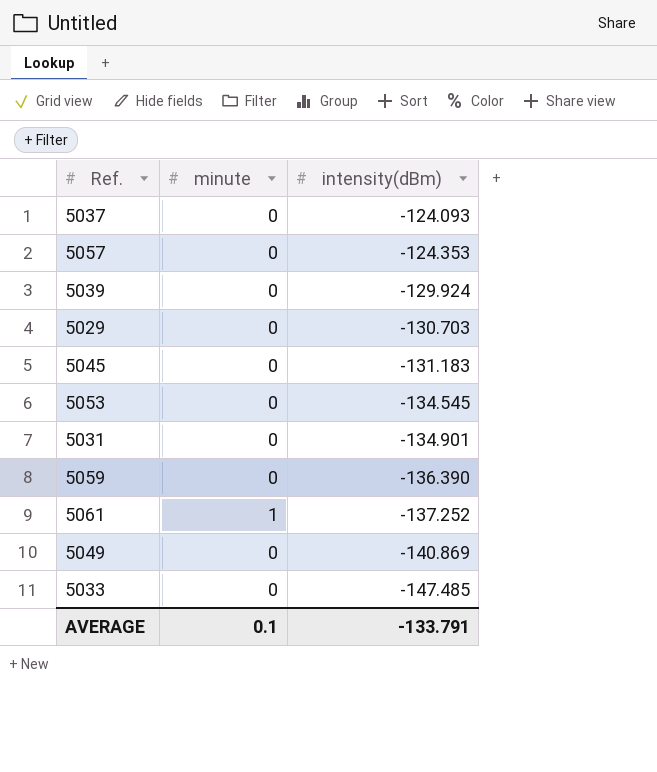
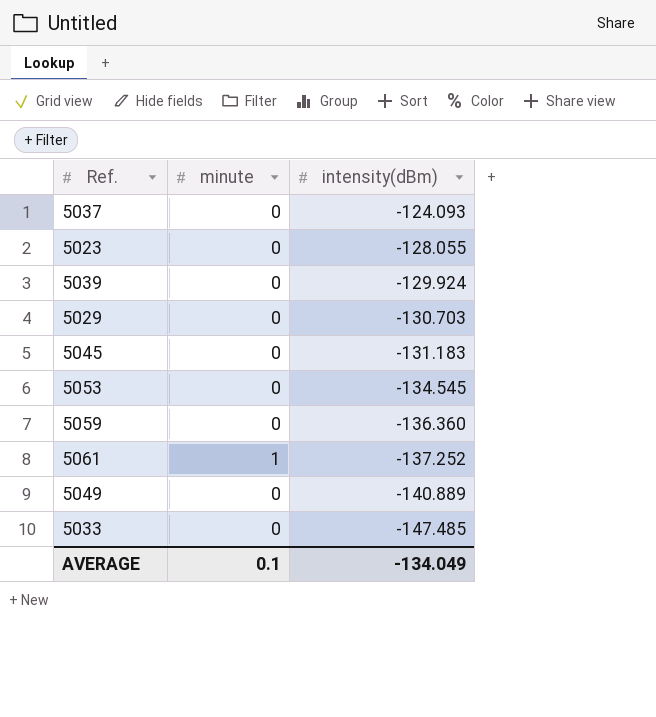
row 5057: 0 | -124.353 -> none
row 5031: 0 | -134.901 -> none
row 5023: none -> 0 | -128.055
5059 | intensity(dBm): -136.390 -> -136.360
5049 | intensity(dBm): -140.869 -> -140.889
AVERAGE | intensity(dBm): -133.791 -> -134.049

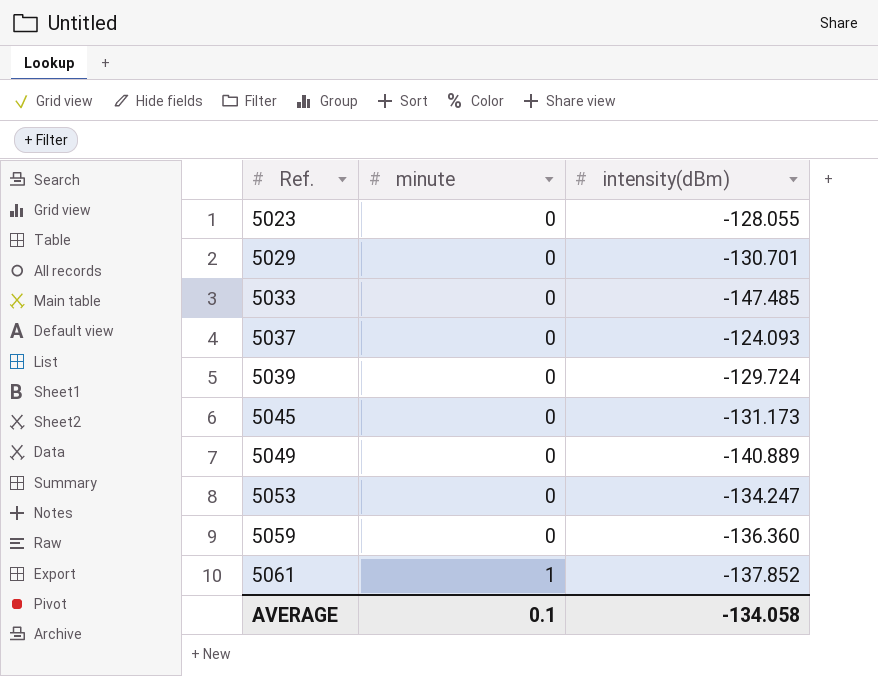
row order: intensity(dBm) descending -> Ref. ascending
5029 | intensity(dBm): -130.703 -> -130.701
5039 | intensity(dBm): -129.924 -> -129.724
5045 | intensity(dBm): -131.183 -> -131.173
5053 | intensity(dBm): -134.545 -> -134.247
5061 | intensity(dBm): -137.252 -> -137.852
AVERAGE | intensity(dBm): -134.049 -> -134.058

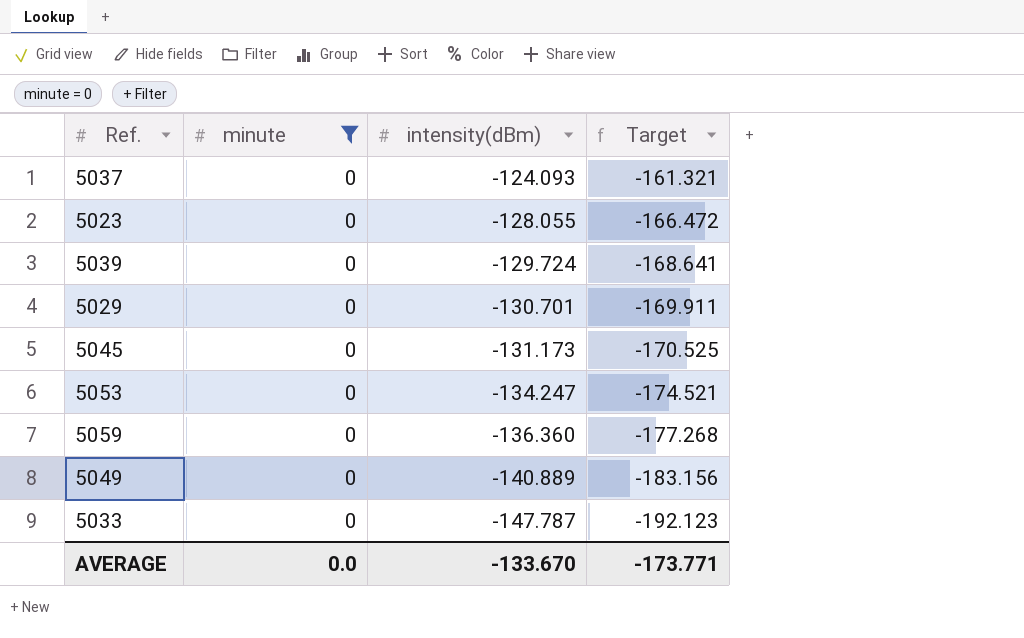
filter: none -> minute = 0
row order: Ref. ascending -> intensity(dBm) descending
column Target | formula: none -> [intensity(dBm)] * 1.3
5033 | intensity(dBm): -147.485 -> -147.787
AVERAGE | minute: 0.1 -> 0.0
AVERAGE | intensity(dBm): -134.058 -> -133.670

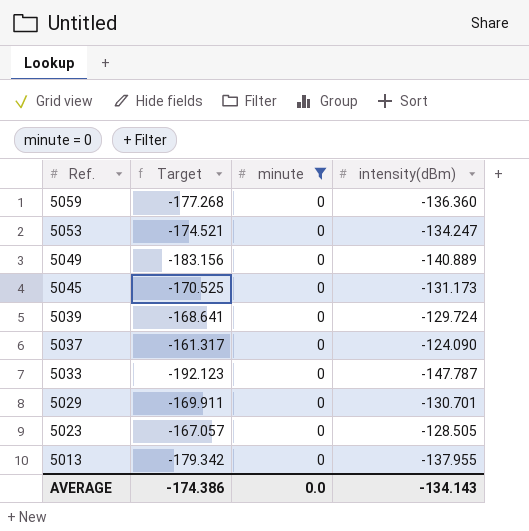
row order: intensity(dBm) descending -> Ref. descending
column Target | position: 4 -> 2
5037 | Target: -161.321 -> -161.317
5037 | intensity(dBm): -124.093 -> -124.090
5023 | Target: -166.472 -> -167.057
5023 | intensity(dBm): -128.055 -> -128.505
row 5013: none -> -179.342 | 0 | -137.955
AVERAGE | Target: -173.771 -> -174.386
AVERAGE | intensity(dBm): -133.670 -> -134.143

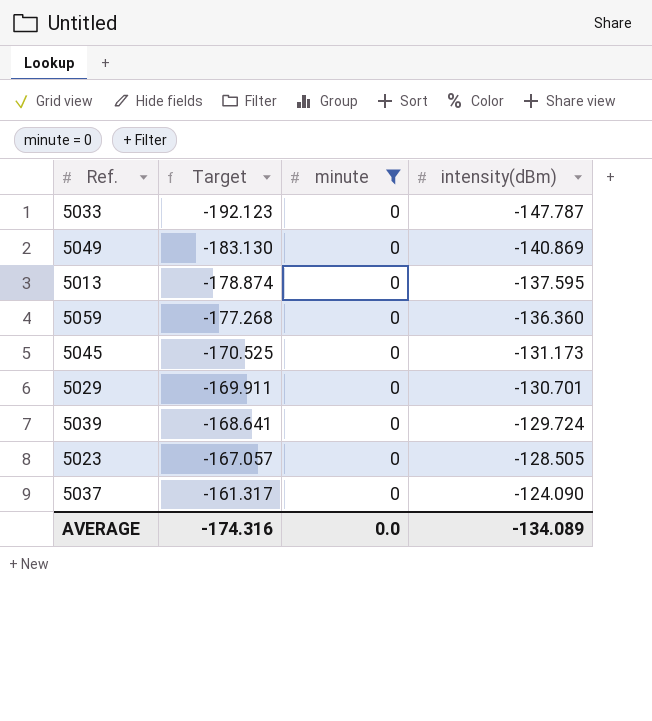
row order: Ref. descending -> Target ascending
row 5053: -174.521 | 0 | -134.247 -> none
5049 | Target: -183.156 -> -183.130
5049 | intensity(dBm): -140.889 -> -140.869
5013 | Target: -179.342 -> -178.874
5013 | intensity(dBm): -137.955 -> -137.595
AVERAGE | Target: -174.386 -> -174.316
AVERAGE | intensity(dBm): -134.143 -> -134.089

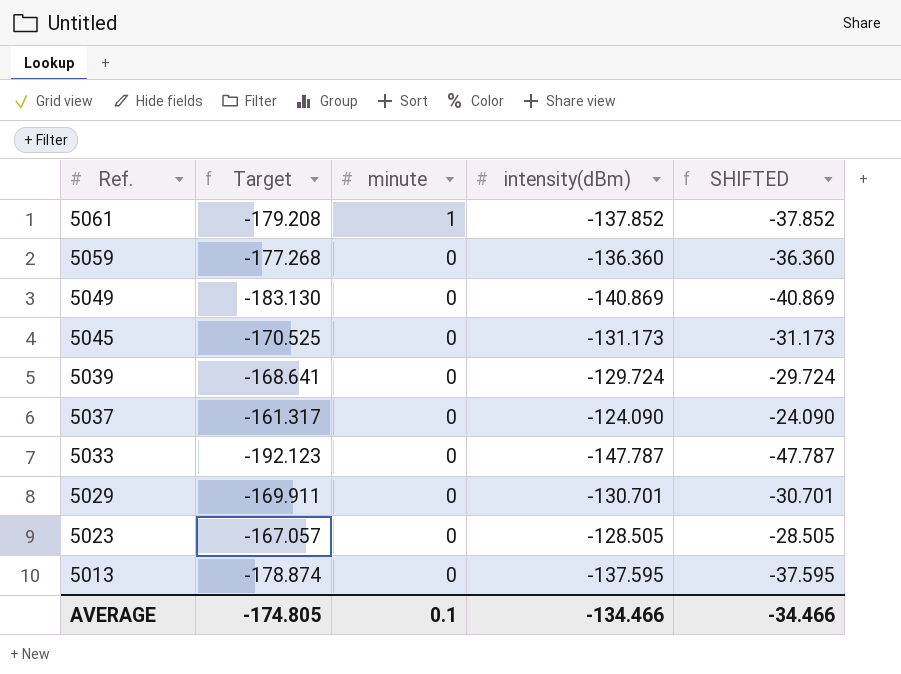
filter: minute = 0 -> none
row order: Target ascending -> Ref. descending
column SHIFTED | formula: none -> [intensity(dBm)] + 100
AVERAGE | Target: -174.316 -> -174.805
AVERAGE | minute: 0.0 -> 0.1
AVERAGE | intensity(dBm): -134.089 -> -134.466

